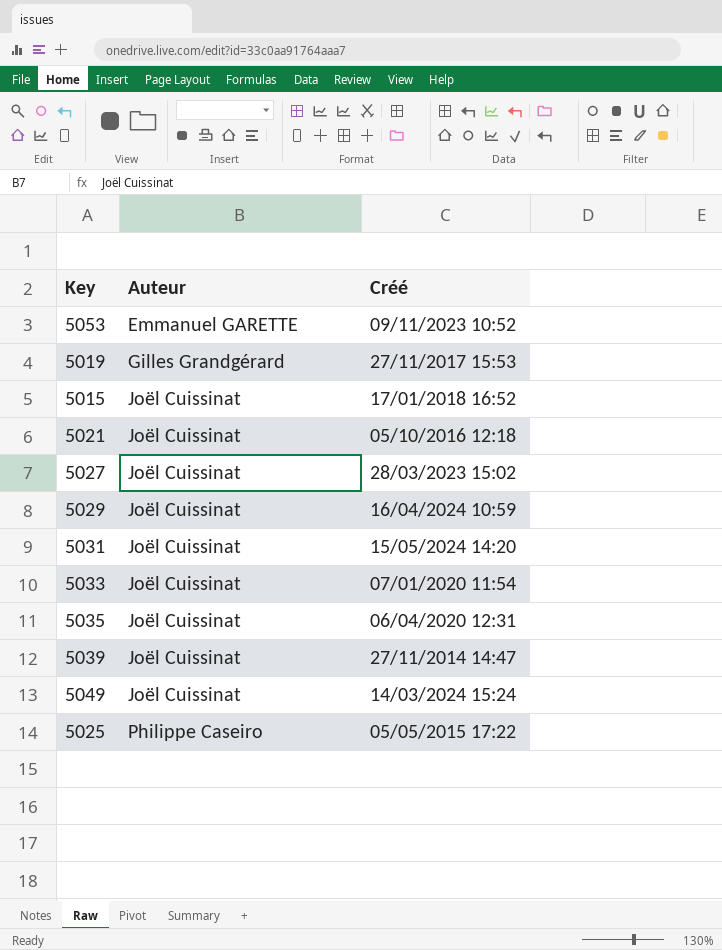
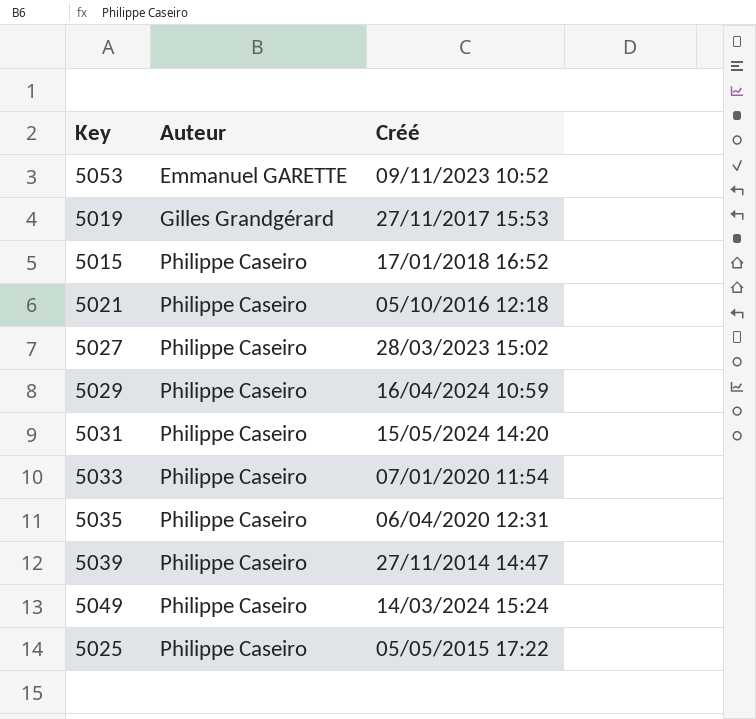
5015 | Auteur: Joël Cuissinat -> Philippe Caseiro
5021 | Auteur: Joël Cuissinat -> Philippe Caseiro
5027 | Auteur: Joël Cuissinat -> Philippe Caseiro
5029 | Auteur: Joël Cuissinat -> Philippe Caseiro
5031 | Auteur: Joël Cuissinat -> Philippe Caseiro
5033 | Auteur: Joël Cuissinat -> Philippe Caseiro
5035 | Auteur: Joël Cuissinat -> Philippe Caseiro
5039 | Auteur: Joël Cuissinat -> Philippe Caseiro
5049 | Auteur: Joël Cuissinat -> Philippe Caseiro

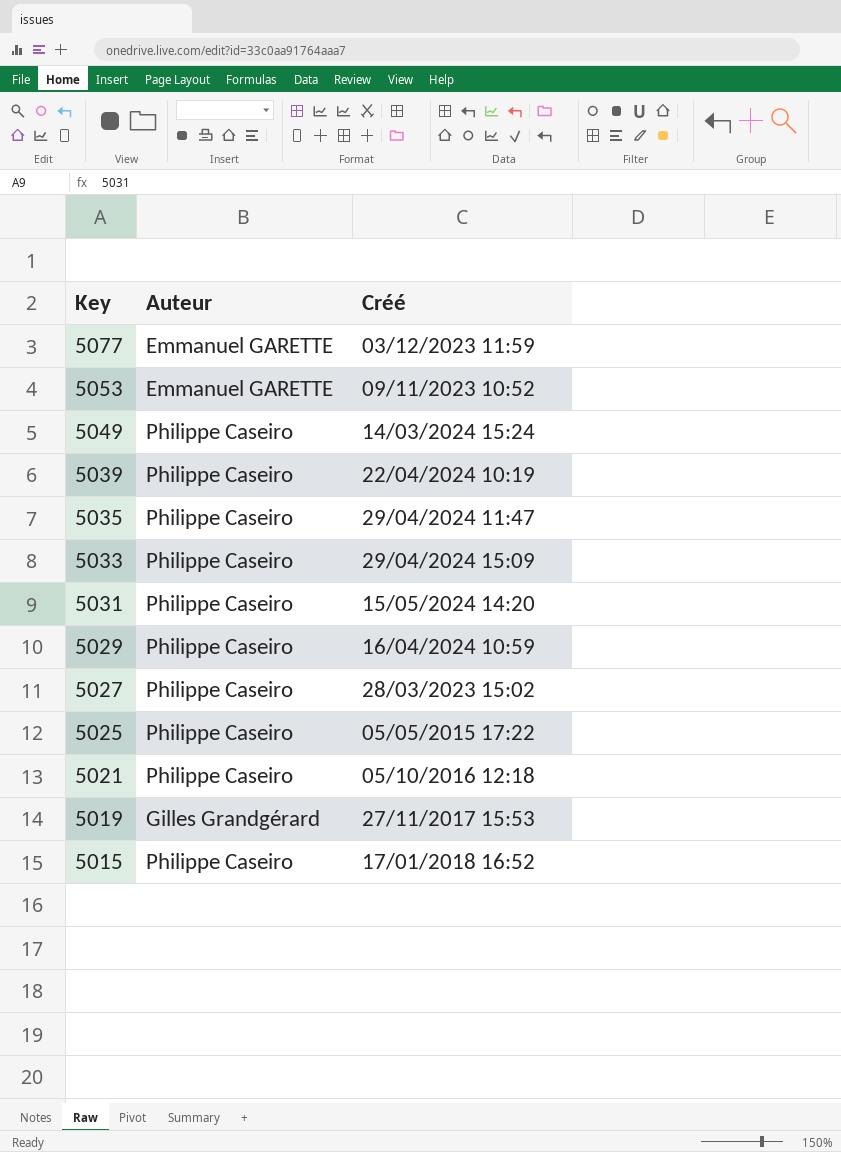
row order: Auteur ascending -> Key descending
row 5077: none -> Emmanuel GARETTE | 03/12/2023 11:59
5039 | Créé: 27/11/2014 14:47 -> 22/04/2024 10:19
5035 | Créé: 06/04/2020 12:31 -> 29/04/2024 11:47
5033 | Créé: 07/01/2020 11:54 -> 29/04/2024 15:09

